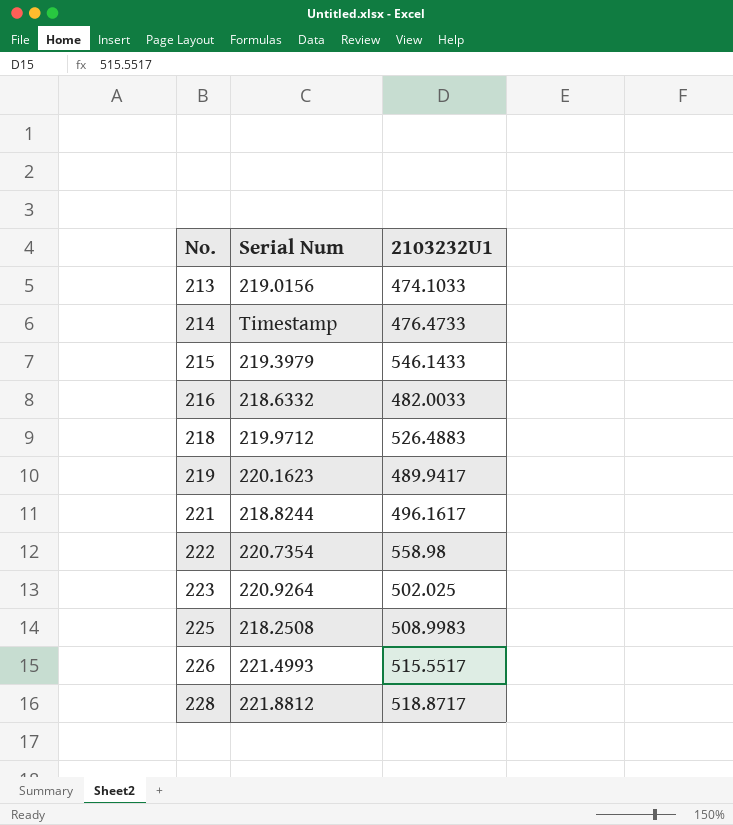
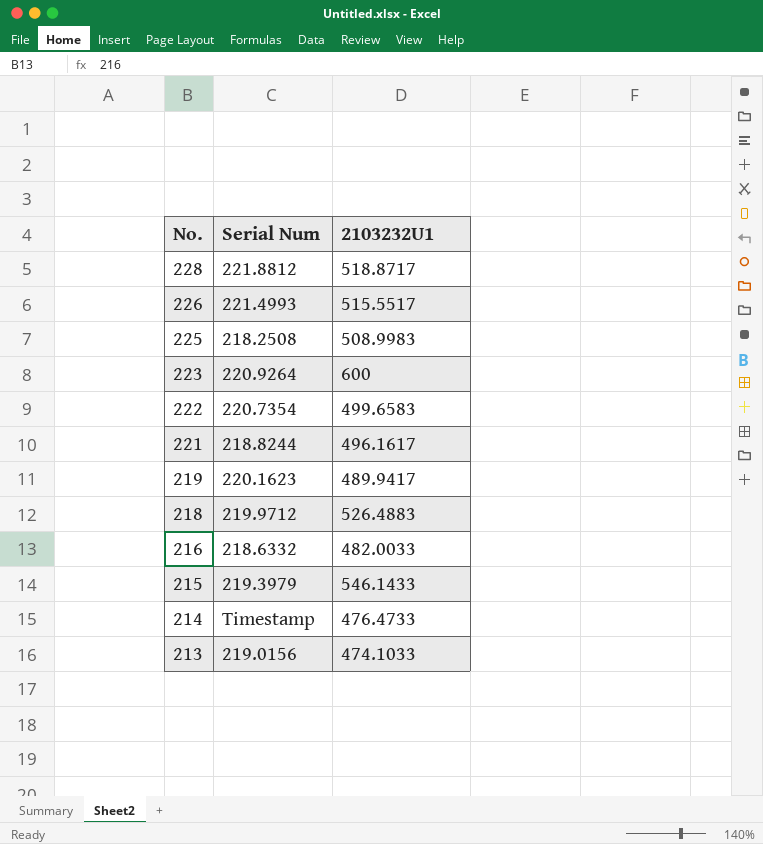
row order: No. ascending -> No. descending
223 | 2103232U1: 502.025 -> 600
222 | 2103232U1: 558.98 -> 499.6583

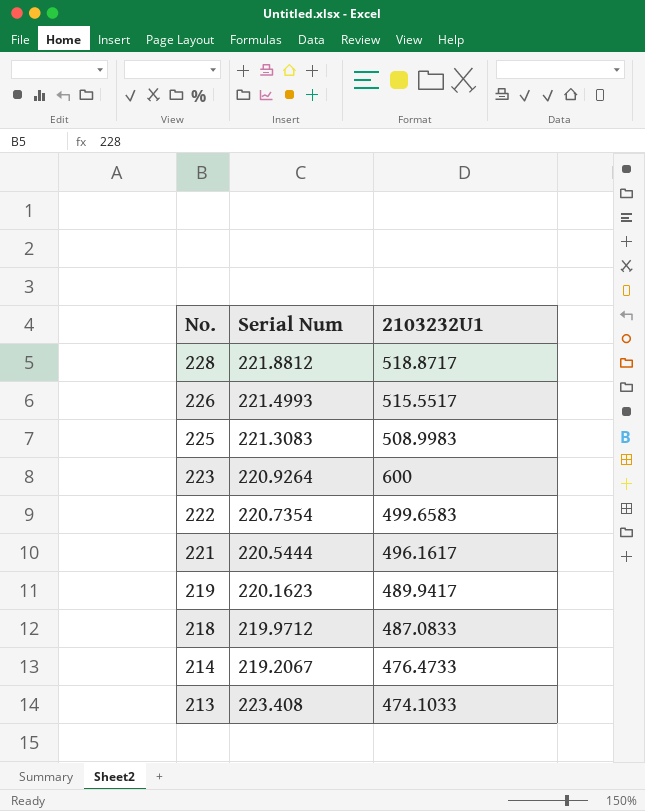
row 216: 218.6332 | 482.0033 -> none
row 215: 219.3979 | 546.1433 -> none
225 | Serial Num: 218.2508 -> 221.3083
221 | Serial Num: 218.8244 -> 220.5444
218 | 2103232U1: 526.4883 -> 487.0833
214 | Serial Num: Timestamp -> 219.2067
213 | Serial Num: 219.0156 -> 223.408

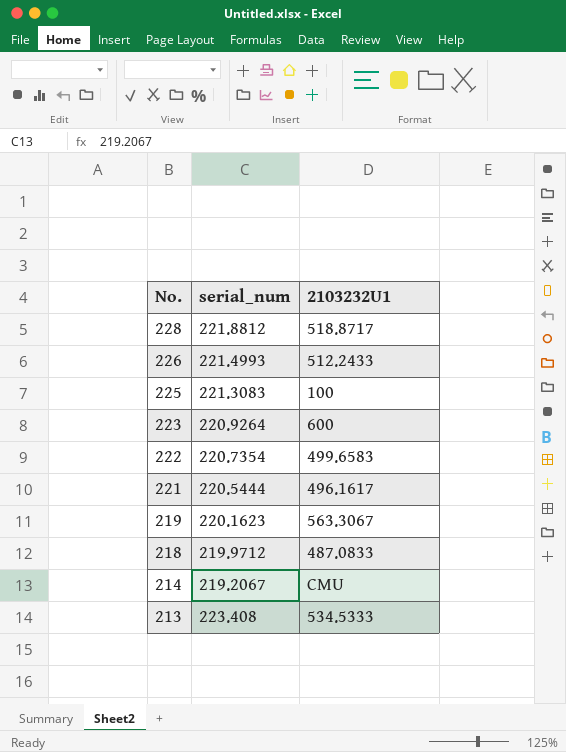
column name: Serial Num -> serial_num
226 | 2103232U1: 515.5517 -> 512.2433
225 | 2103232U1: 508.9983 -> 100
219 | 2103232U1: 489.9417 -> 563.3067
214 | 2103232U1: 476.4733 -> CMU
213 | 2103232U1: 474.1033 -> 534.5333

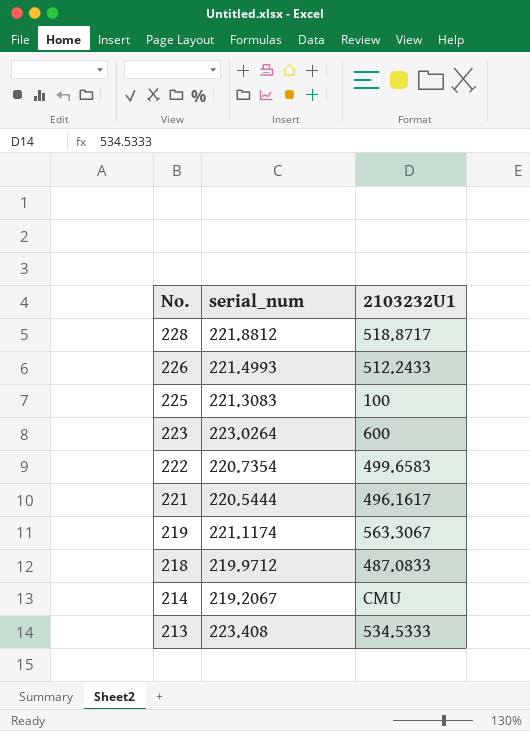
223 | serial_num: 220.9264 -> 223.0264
219 | serial_num: 220.1623 -> 221.1174

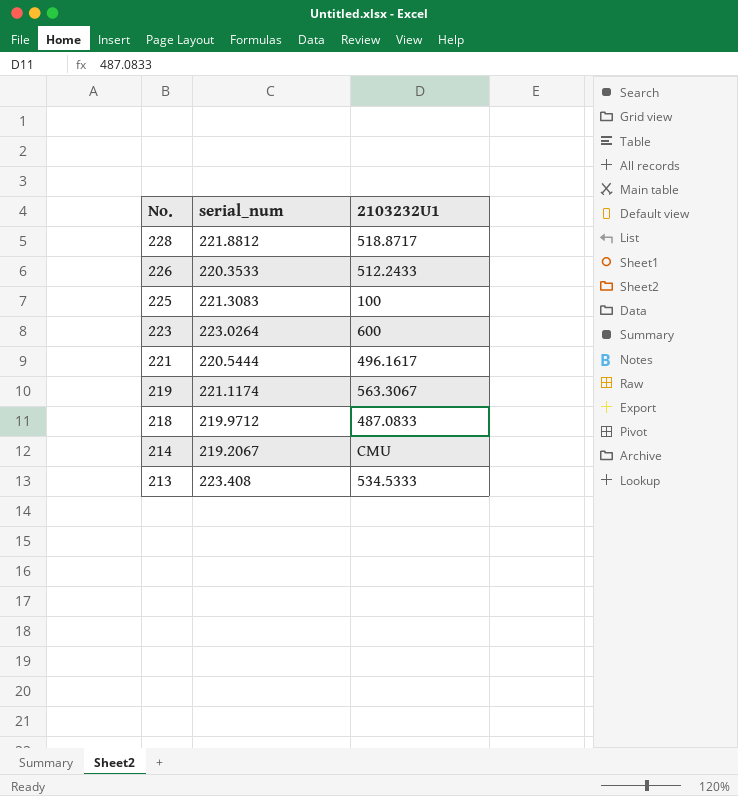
row 222: 220.7354 | 499.6583 -> none
226 | serial_num: 221.4993 -> 220.3533

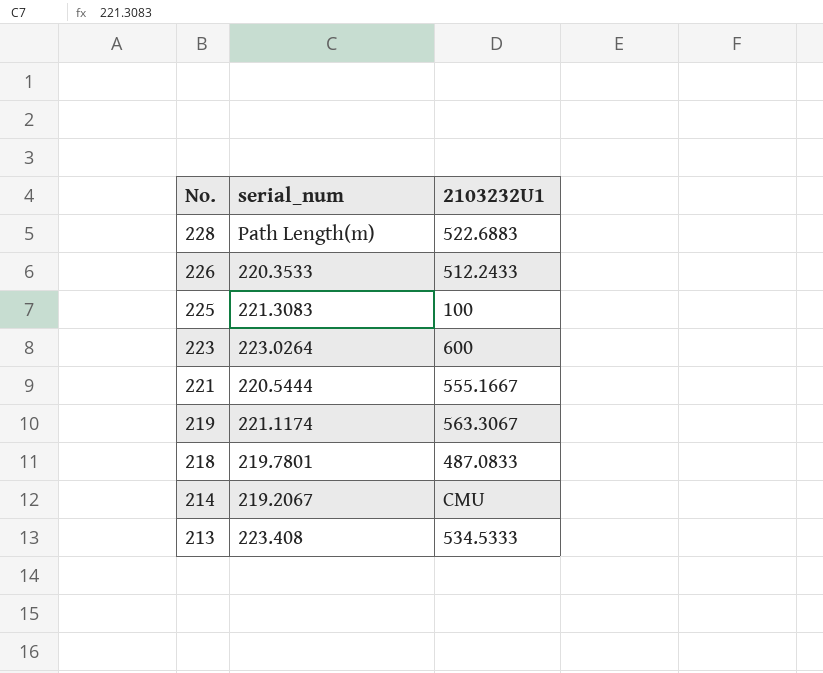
228 | serial_num: 221.8812 -> Path Length(m)
228 | 2103232U1: 518.8717 -> 522.6883
221 | 2103232U1: 496.1617 -> 555.1667
218 | serial_num: 219.9712 -> 219.7801

